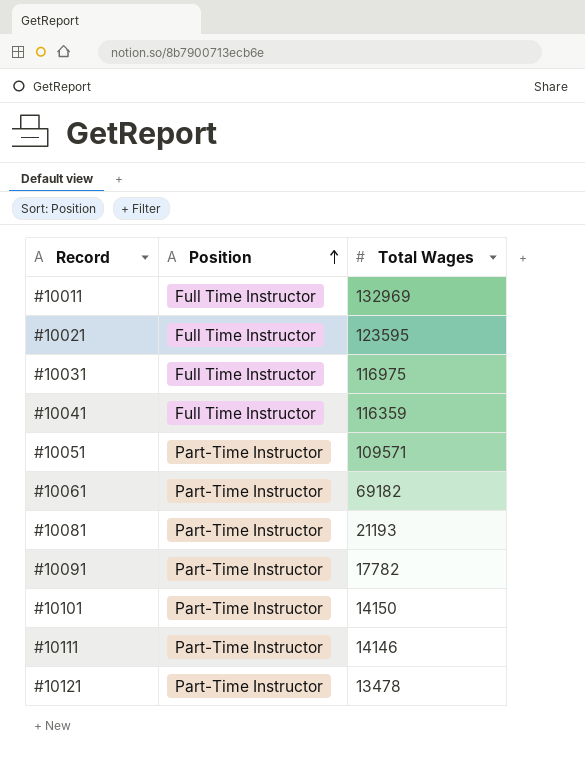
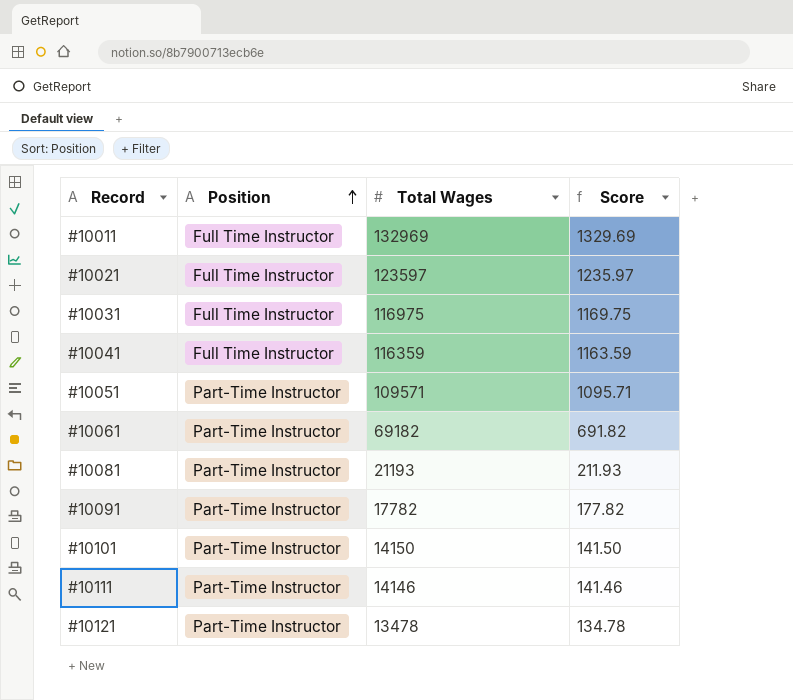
column Score | formula: none -> [Total Wages] * 0.01
#10021 | Total Wages: 123595 -> 123597

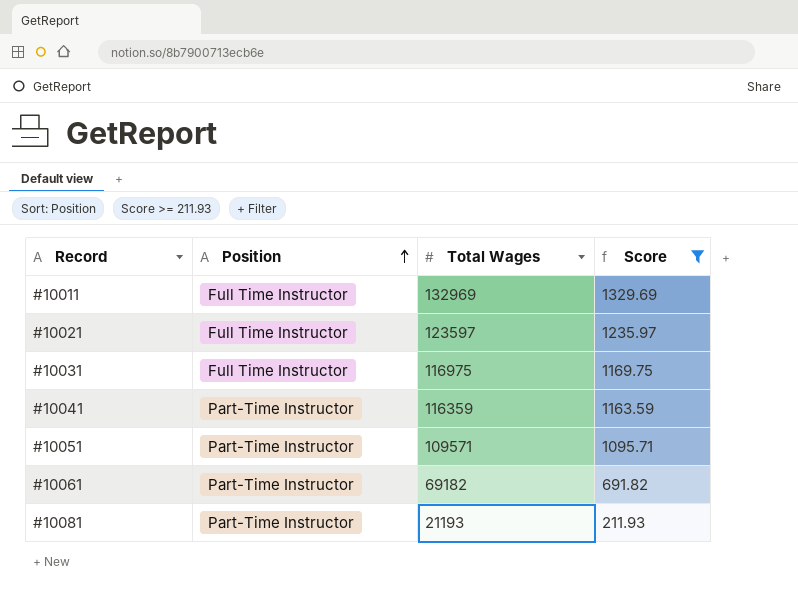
filter: none -> Score >= 211.93
#10041 | Position: Full Time Instructor -> Part-Time Instructor

